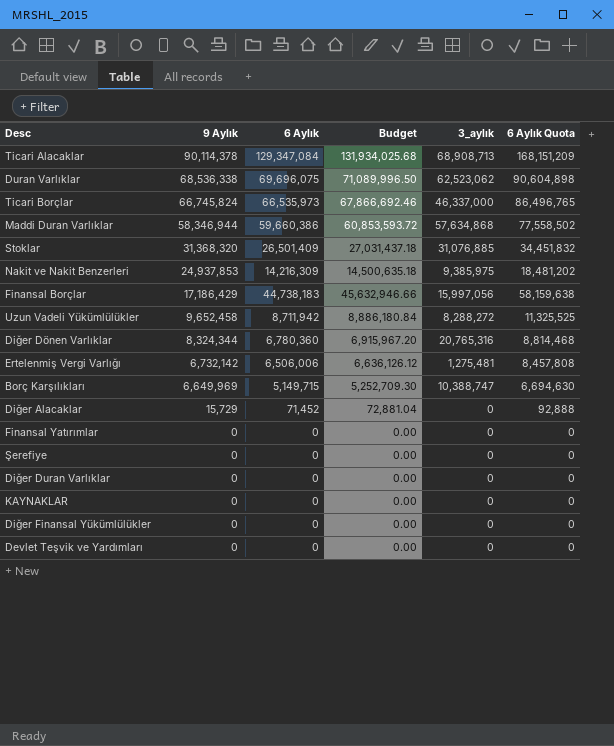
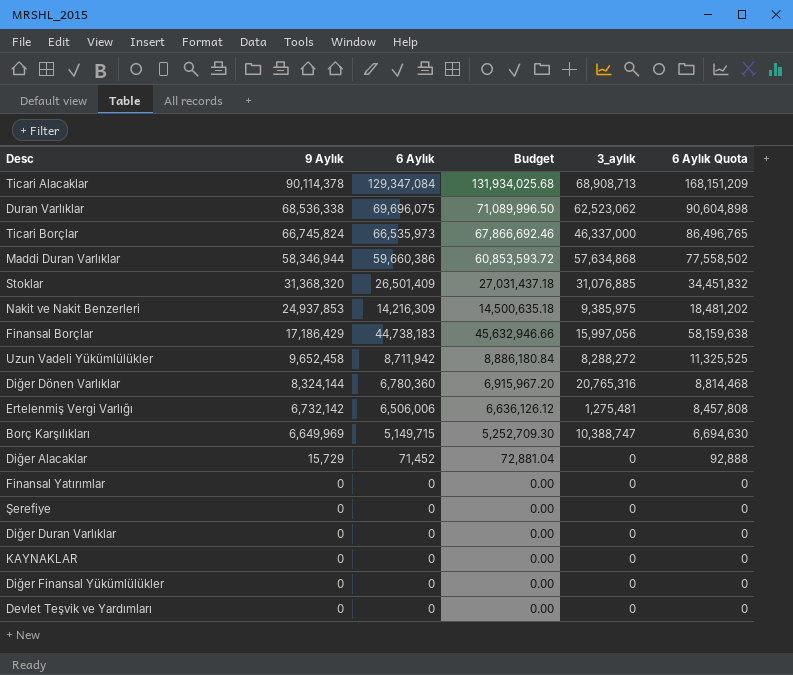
Diğer Dönen Varlıklar | 9 Aylık: 8,324,344 -> 8,324,144

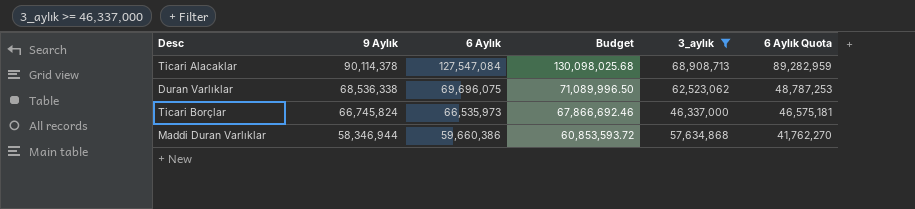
filter: none -> 3_aylık >= 46,337,000
column 6 Aylık Quota | formula: [6 Aylık] * 1.3 -> [6 Aylık] * 0.7
Ticari Alacaklar | 6 Aylık: 129,347,084 -> 127,547,084
Ticari Alacaklar | Budget: 131,934,025.68 -> 130,098,025.68

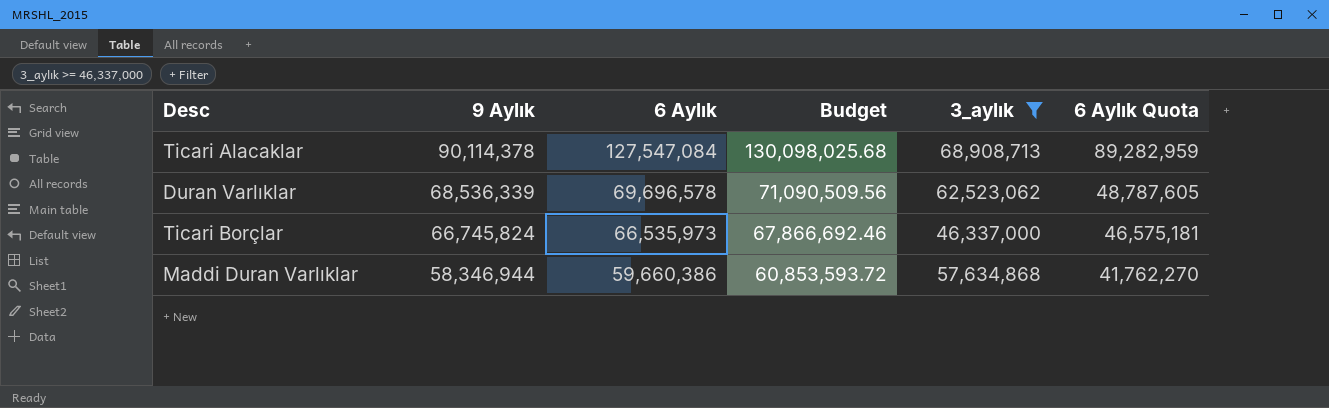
Duran Varlıklar | 9 Aylık: 68,536,338 -> 68,536,339
Duran Varlıklar | 6 Aylık: 69,696,075 -> 69,696,578
Duran Varlıklar | Budget: 71,089,996.50 -> 71,090,509.56
Duran Varlıklar | 6 Aylık Quota: 48,787,253 -> 48,787,605

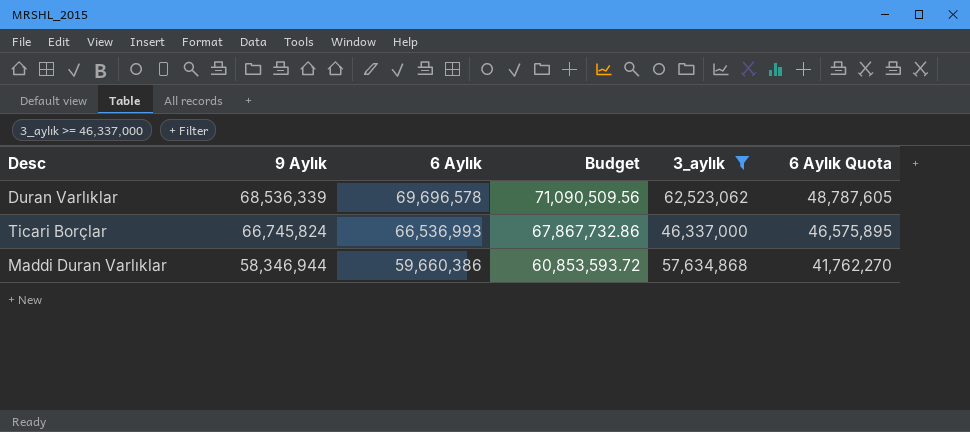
row Ticari Alacaklar: 90,114,378 | 127,547,084 | 130,098,025.68 | 68,908,713 | 89,282,959 -> none
Ticari Borçlar | 6 Aylık: 66,535,973 -> 66,536,993
Ticari Borçlar | Budget: 67,866,692.46 -> 67,867,732.86
Ticari Borçlar | 6 Aylık Quota: 46,575,181 -> 46,575,895

